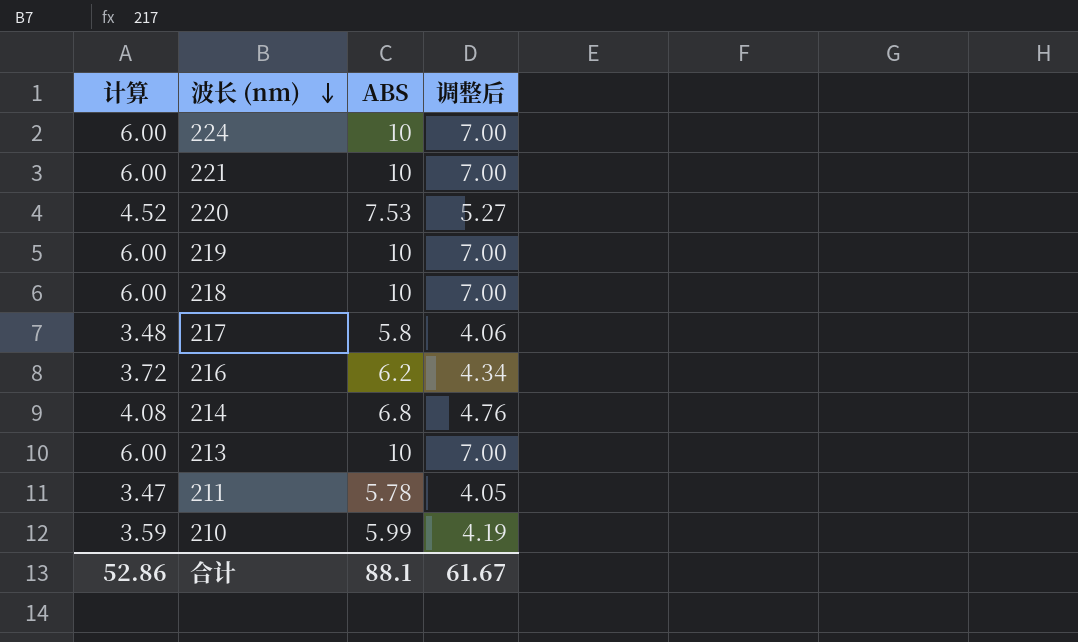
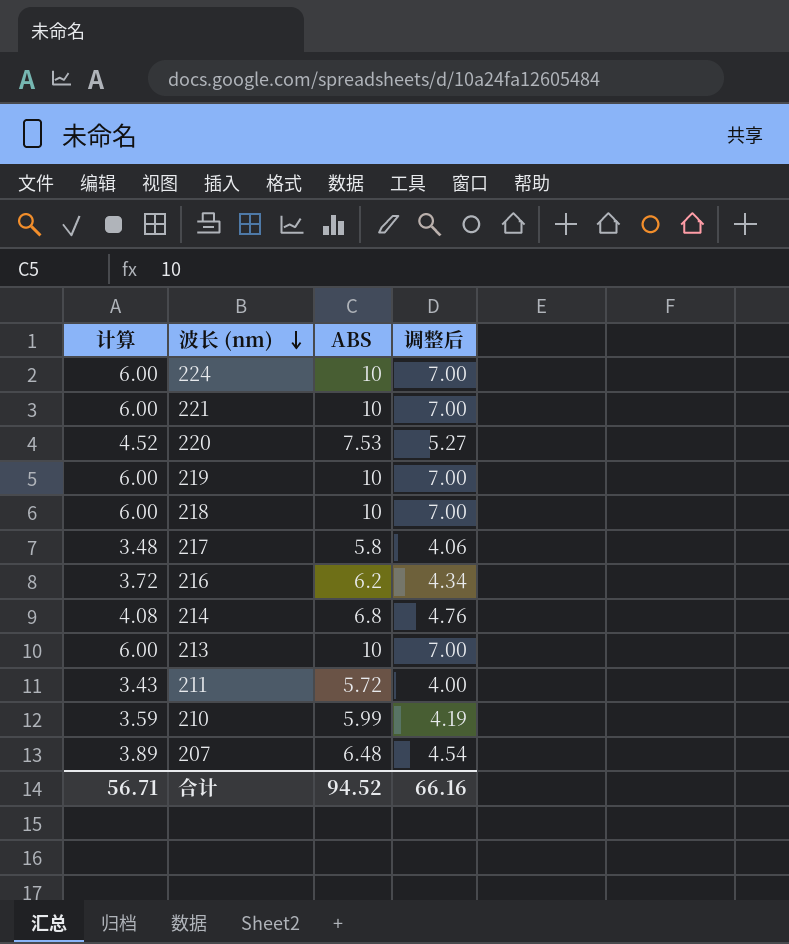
211 | 计算: 3.47 -> 3.43
211 | ABS: 5.78 -> 5.72
211 | 调整后: 4.05 -> 4.00
row 207: none -> 3.89 | 6.48 | 4.54
合计 | 计算: 52.86 -> 56.71
合计 | ABS: 88.1 -> 94.52
合计 | 调整后: 61.67 -> 66.16

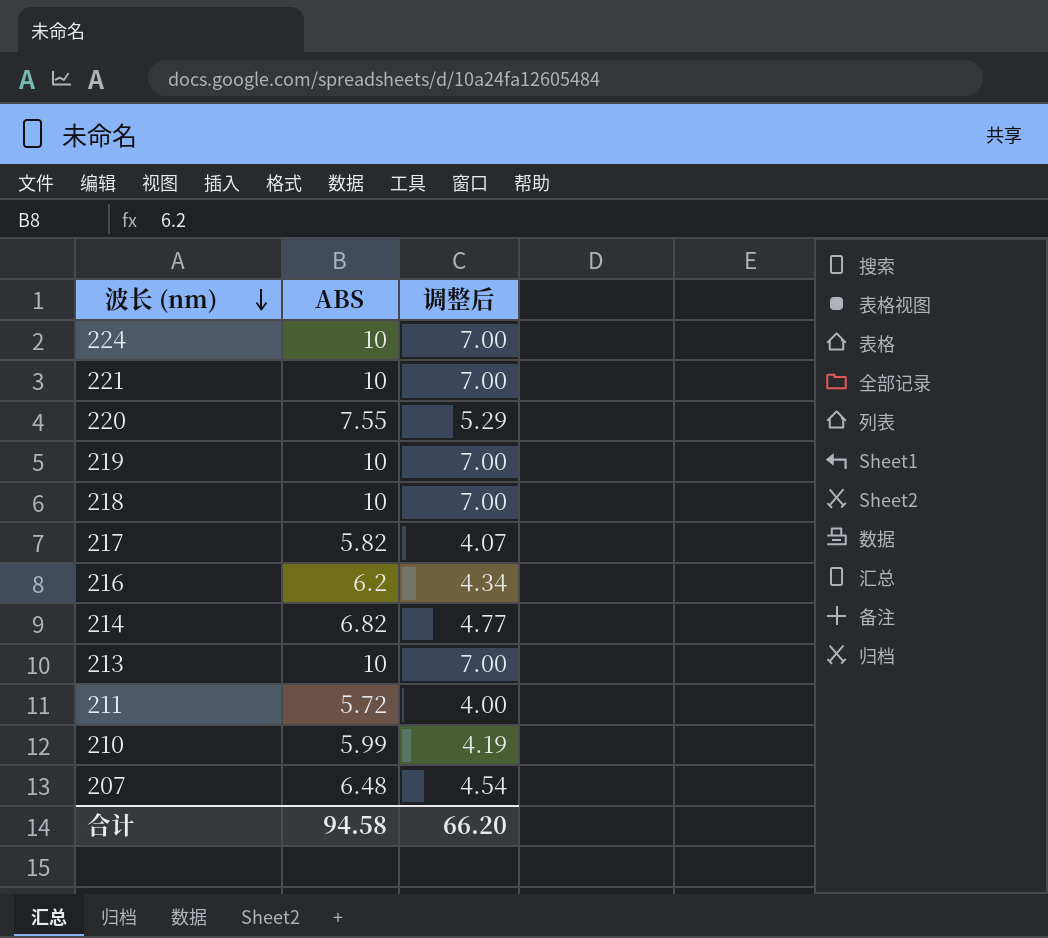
column 计算 | formula: [ABS] * 0.6 -> none
220 | ABS: 7.53 -> 7.55
220 | 调整后: 5.27 -> 5.29
217 | ABS: 5.8 -> 5.82
217 | 调整后: 4.06 -> 4.07
214 | ABS: 6.8 -> 6.82
214 | 调整后: 4.76 -> 4.77
合计 | ABS: 94.52 -> 94.58
合计 | 调整后: 66.16 -> 66.20

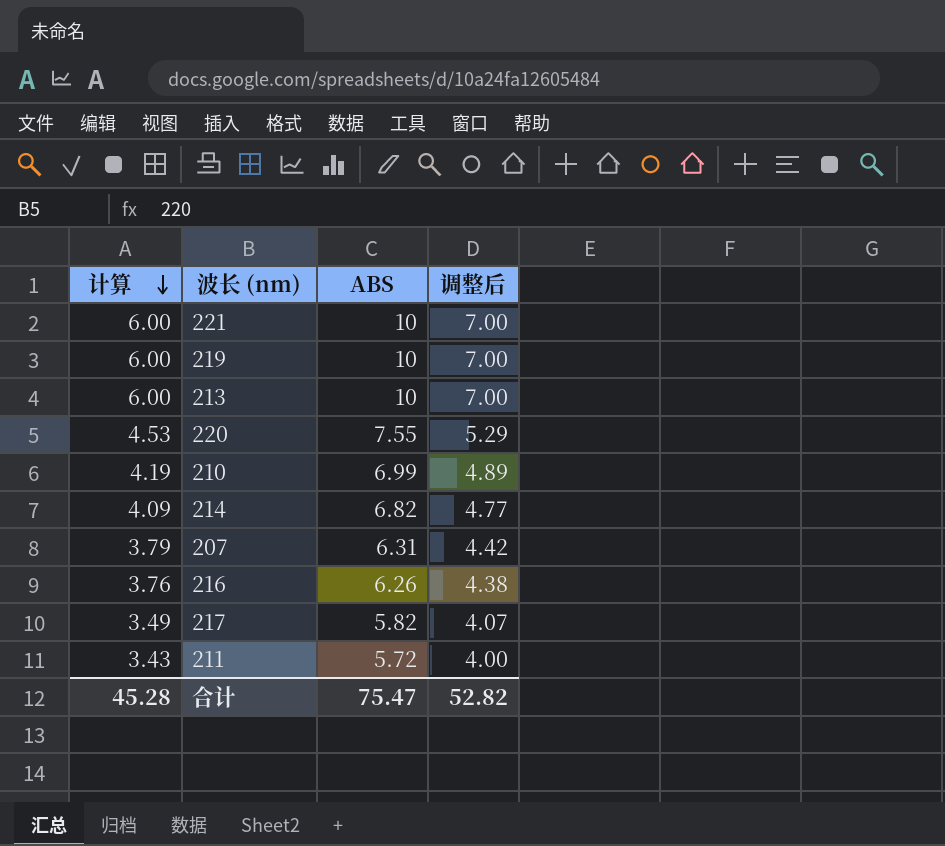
row order: 波长 (nm) descending -> 计算 descending
column 计算 | formula: none -> [ABS] * 0.6
row 224: 10 | 7.00 -> none
row 218: 10 | 7.00 -> none
210 | ABS: 5.99 -> 6.99
210 | 调整后: 4.19 -> 4.89
207 | ABS: 6.48 -> 6.31
207 | 调整后: 4.54 -> 4.42
216 | ABS: 6.2 -> 6.26
216 | 调整后: 4.34 -> 4.38
合计 | ABS: 94.58 -> 75.47
合计 | 调整后: 66.20 -> 52.82

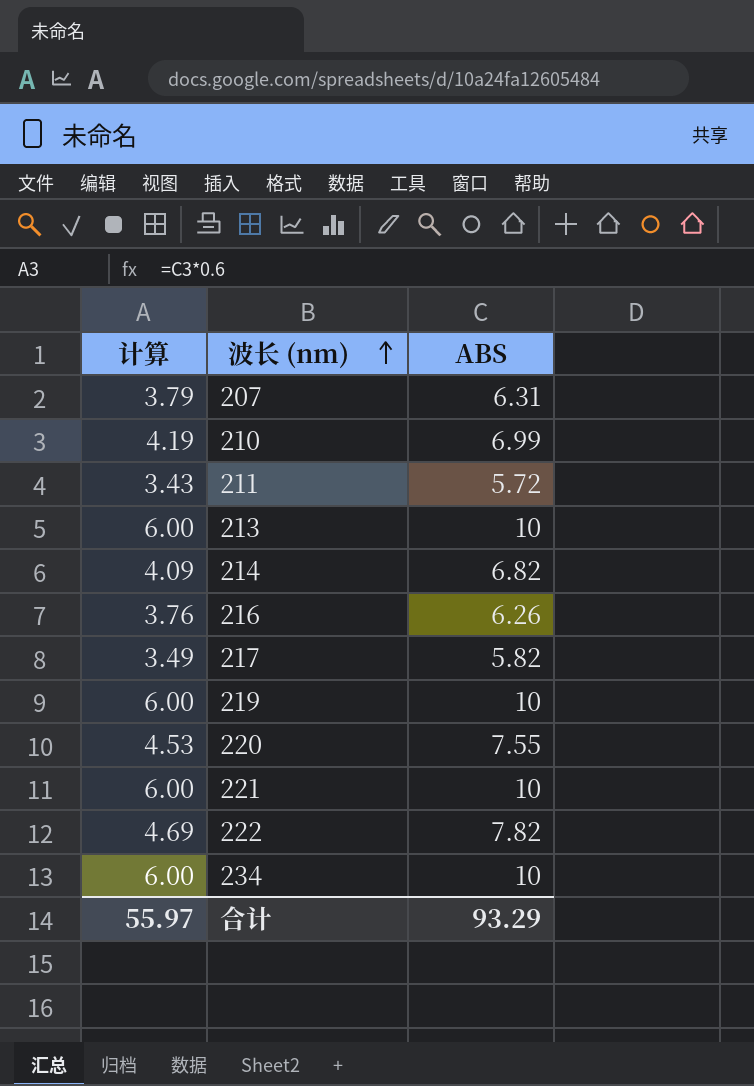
row order: 计算 descending -> 波长 (nm) ascending
column 调整后 | formula: [ABS] * 0.7 -> none
row 222: none -> 4.69 | 7.82
row 234: none -> 6.00 | 10
合计 | 计算: 45.28 -> 55.97
合计 | ABS: 75.47 -> 93.29

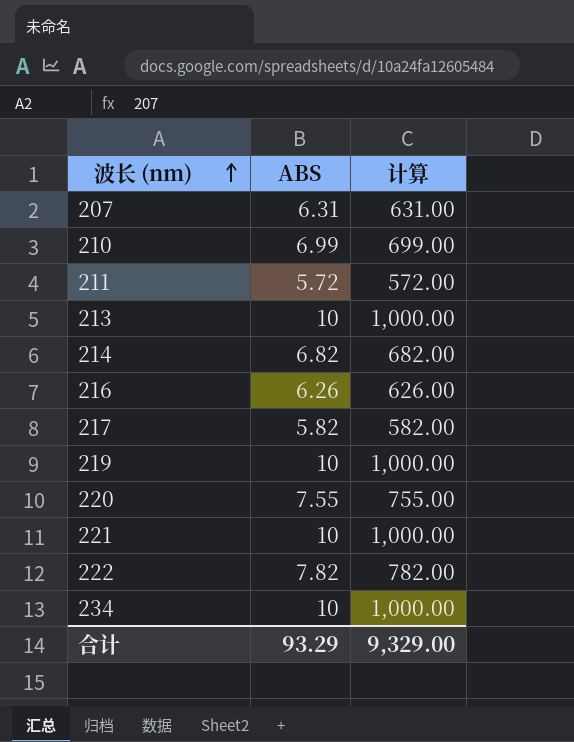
column 计算 | formula: [ABS] * 0.6 -> [ABS] * 100
column 计算 | position: 1 -> 3
合计 | 计算: 55.97 -> 9,329.00

